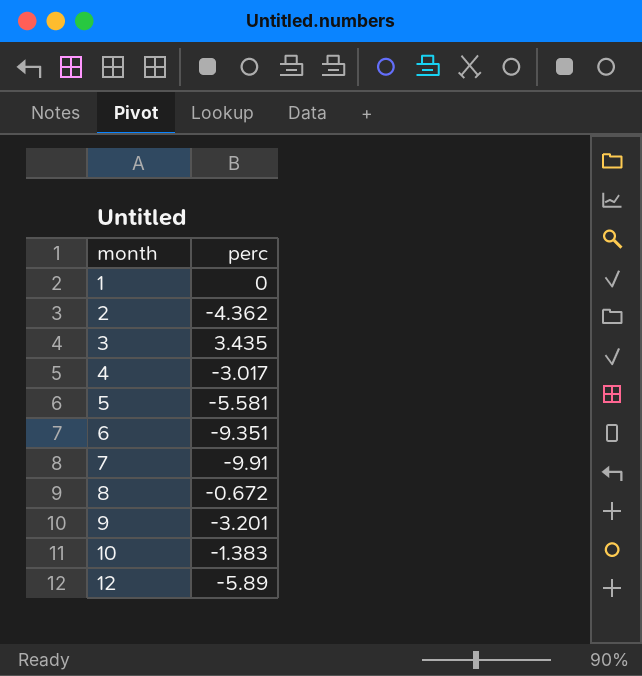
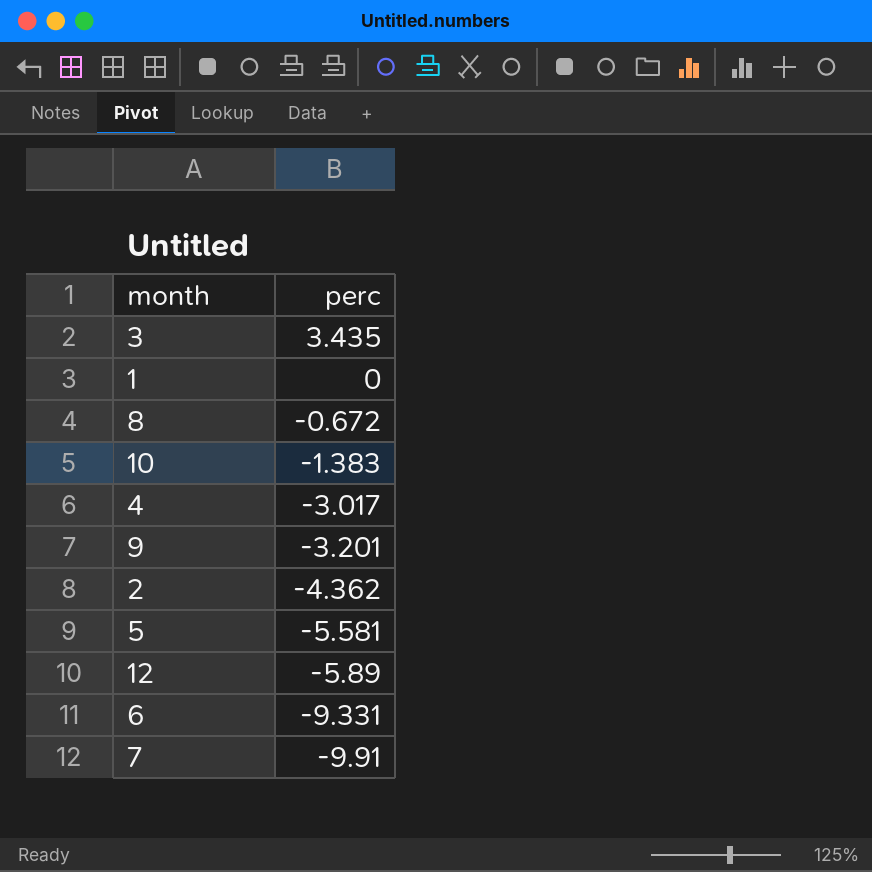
row order: month ascending -> perc descending
6 | perc: -9.351 -> -9.331

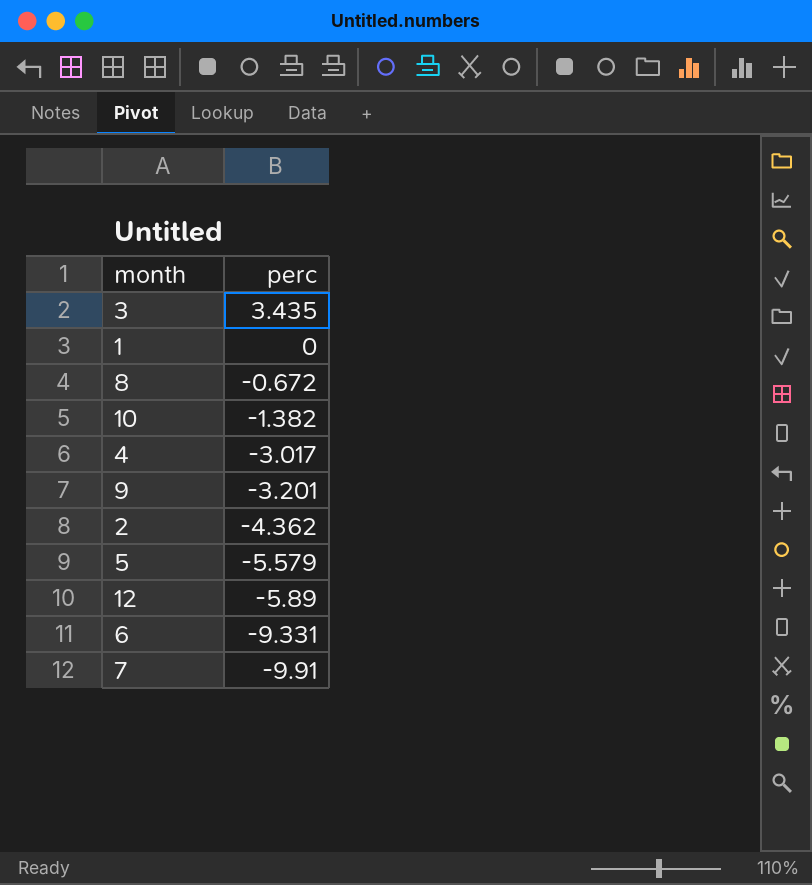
10 | perc: -1.383 -> -1.382
5 | perc: -5.581 -> -5.579

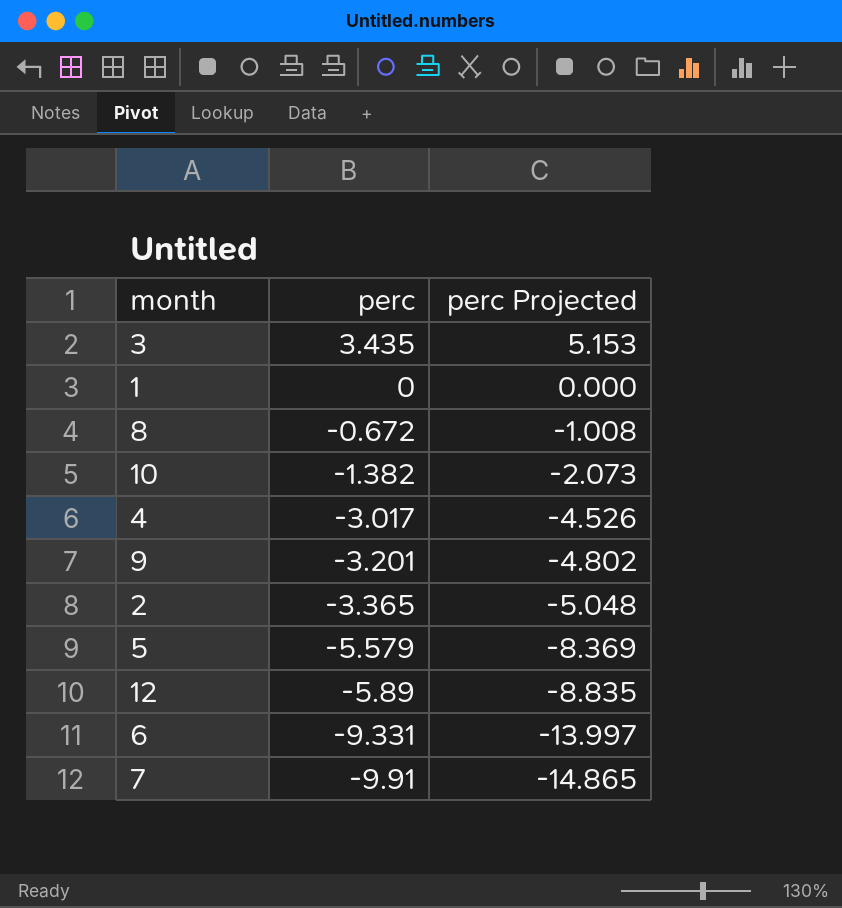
column perc Projected | formula: none -> [perc] * 1.5
2 | perc: -4.362 -> -3.365

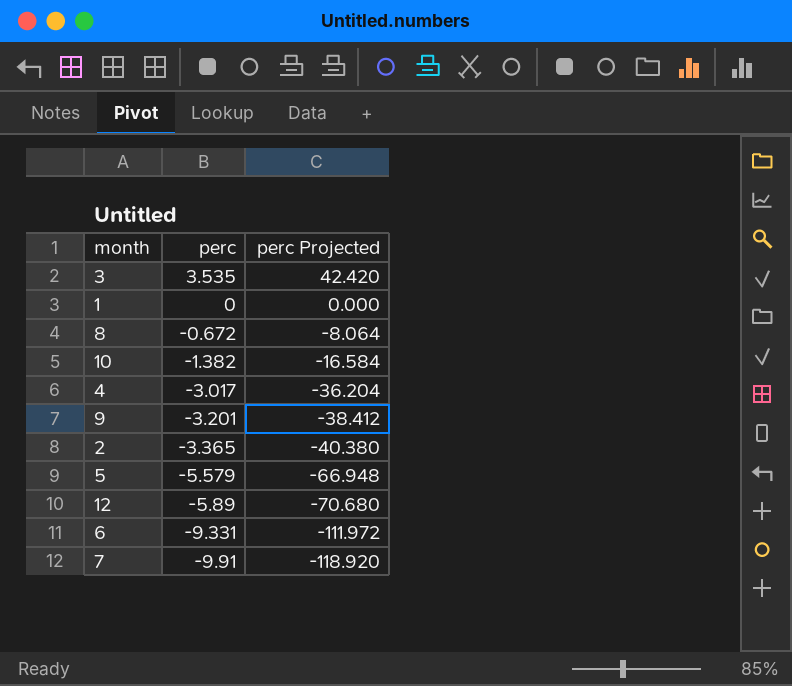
column perc Projected | formula: [perc] * 1.5 -> [perc] * 12
3 | perc: 3.435 -> 3.535

